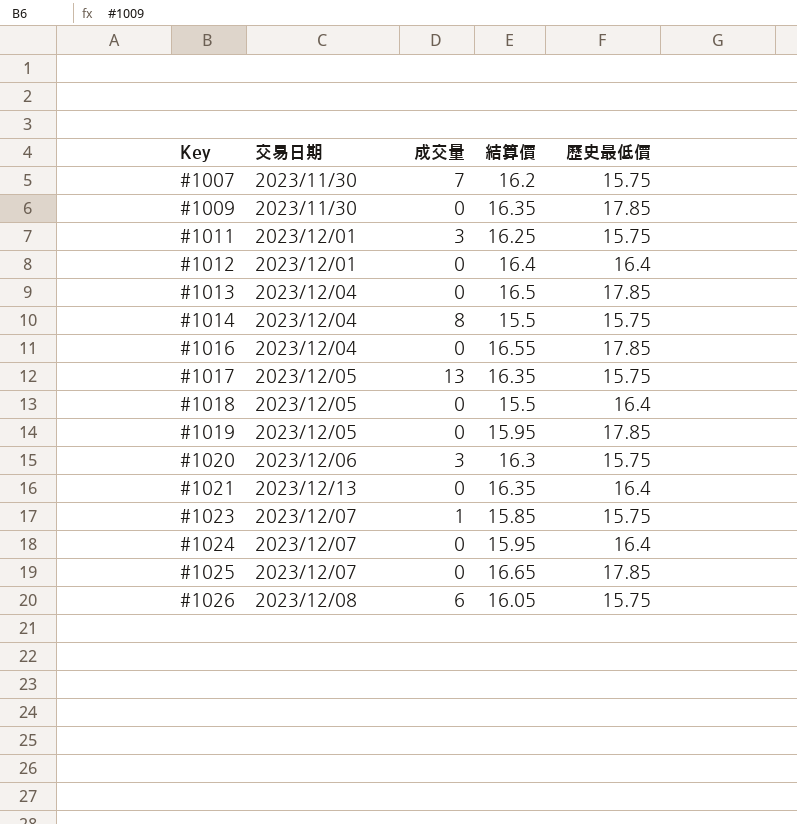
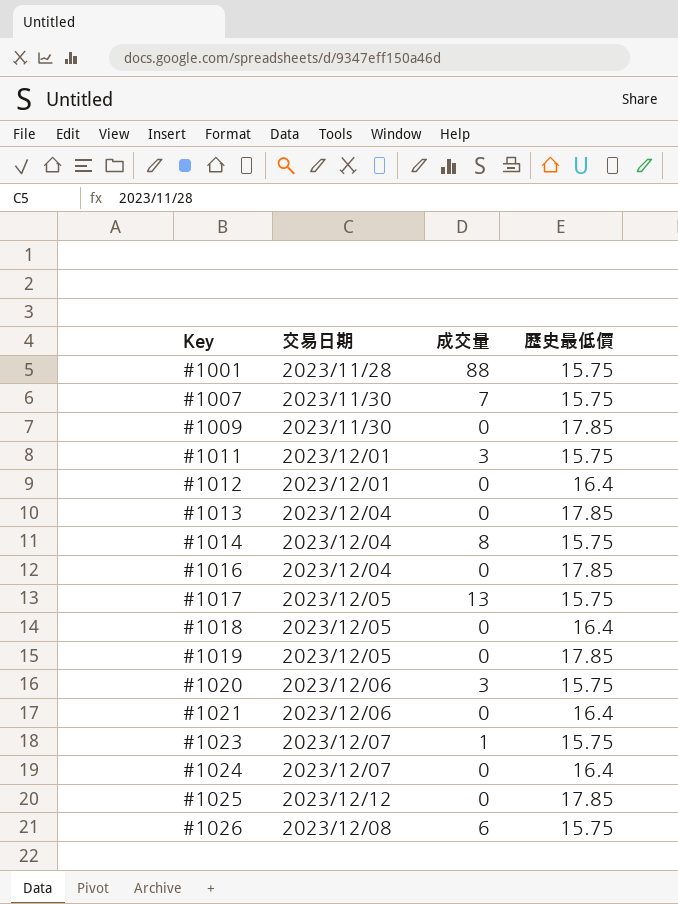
column 結算價 | position: 4 -> none
row #1001: none -> 2023/11/28 | 88 | 15.75
#1021 | 交易日期: 2023/12/13 -> 2023/12/06
#1025 | 交易日期: 2023/12/07 -> 2023/12/12

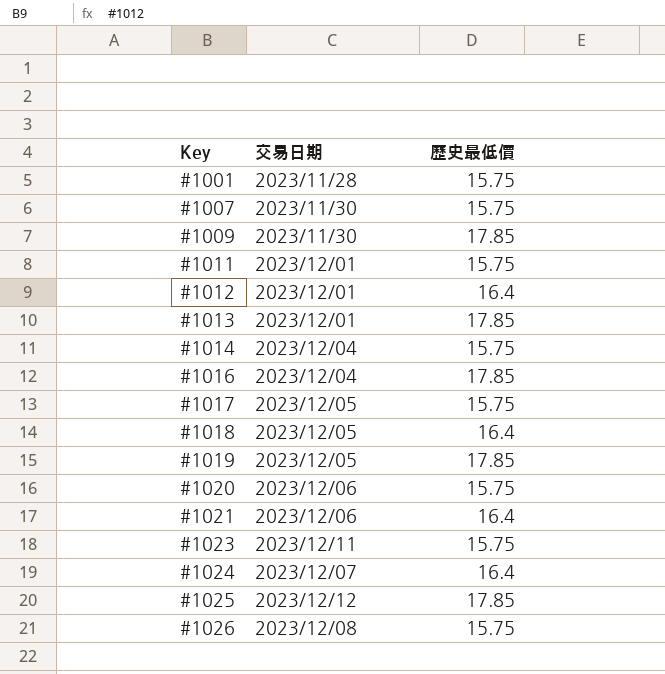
column 成交量 | position: 3 -> none
#1013 | 交易日期: 2023/12/04 -> 2023/12/01
#1023 | 交易日期: 2023/12/07 -> 2023/12/11

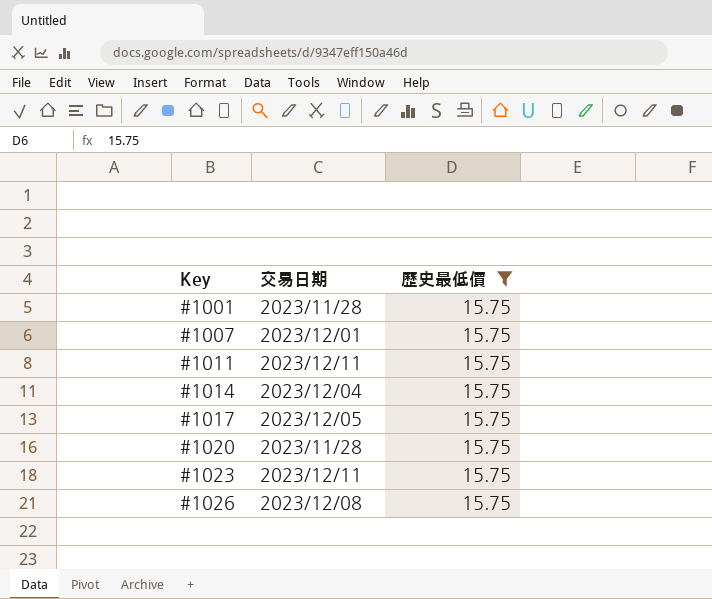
filter: none -> 歷史最低價 = 15.75
#1007 | 交易日期: 2023/11/30 -> 2023/12/01
#1011 | 交易日期: 2023/12/01 -> 2023/12/11
#1020 | 交易日期: 2023/12/06 -> 2023/11/28

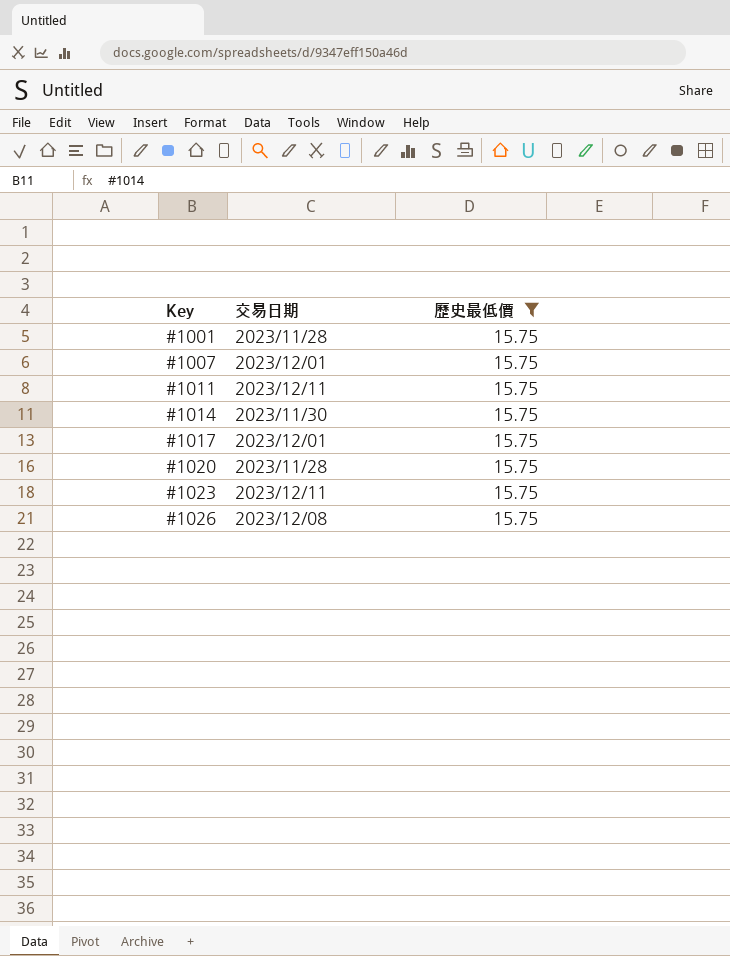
#1014 | 交易日期: 2023/12/04 -> 2023/11/30
#1017 | 交易日期: 2023/12/05 -> 2023/12/01

